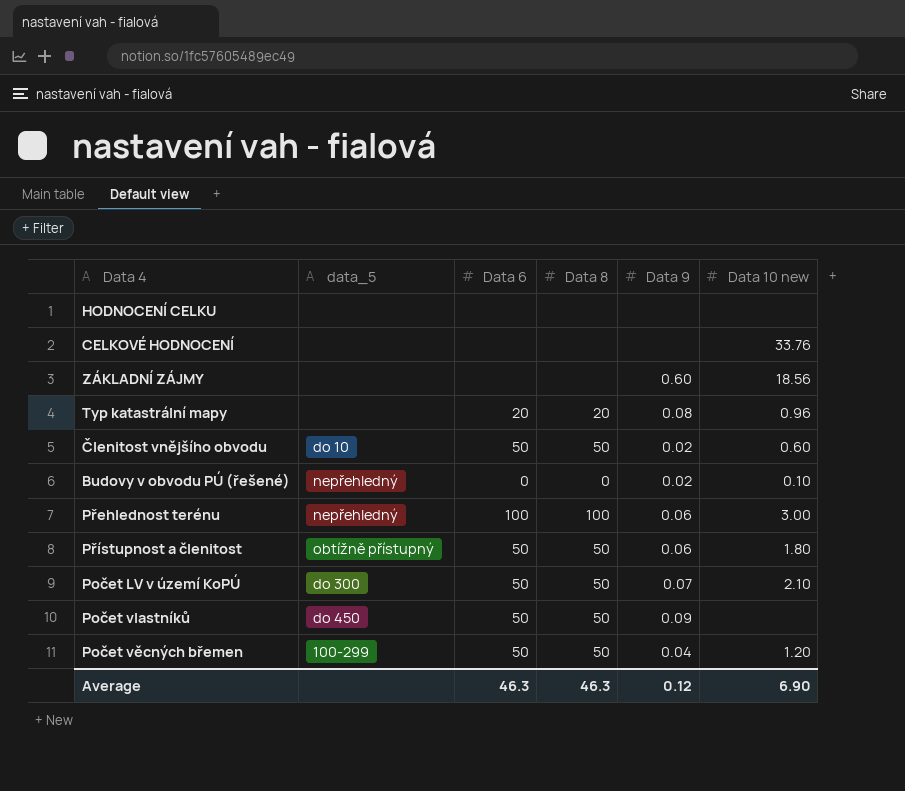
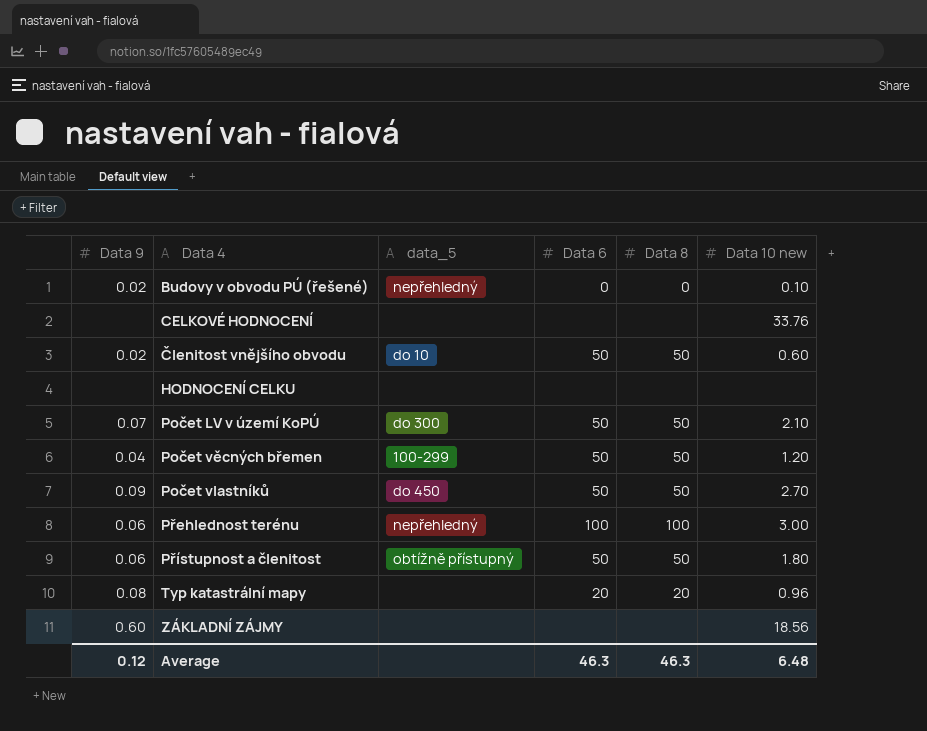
row order: none -> Data 4 ascending
column Data 9 | position: 5 -> 1
Počet vlastníků | Data 10 new: none -> 2.70
Average | Data 10 new: 6.90 -> 6.48

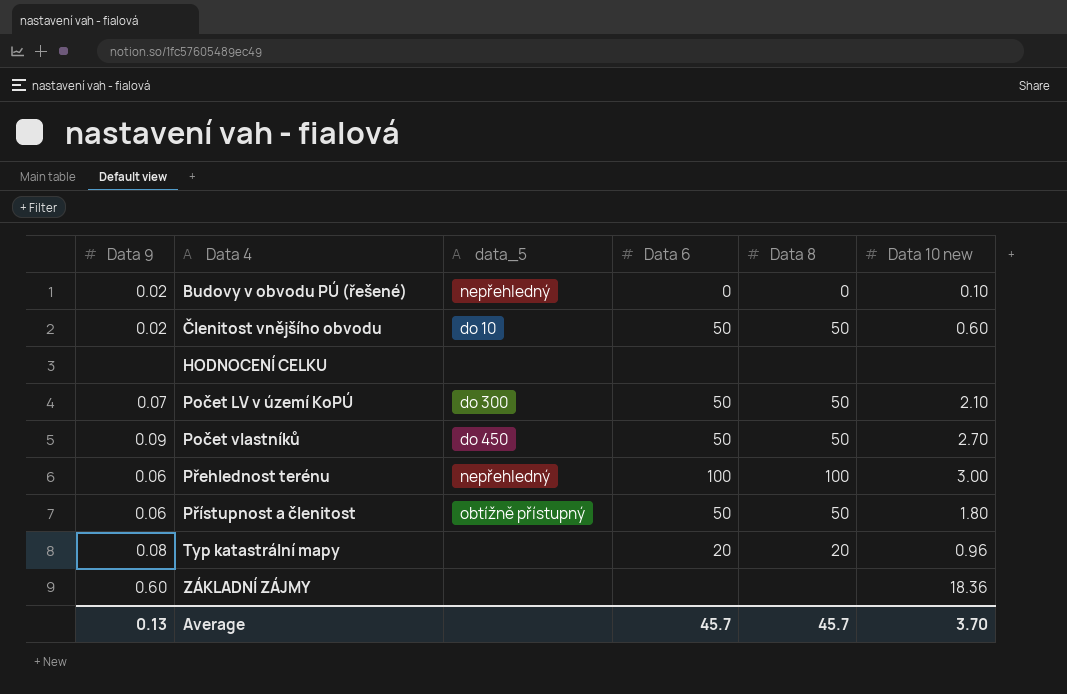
row CELKOVÉ HODNOCENÍ: none | none | none | none | 33.76 -> none
row Počet věcných břemen: 0.04 | 100-299 | 50 | 50 | 1.20 -> none
ZÁKLADNÍ ZÁJMY | Data 10 new: 18.56 -> 18.36
Average | Data 9: 0.12 -> 0.13
Average | Data 6: 46.3 -> 45.7
Average | Data 8: 46.3 -> 45.7
Average | Data 10 new: 6.48 -> 3.70

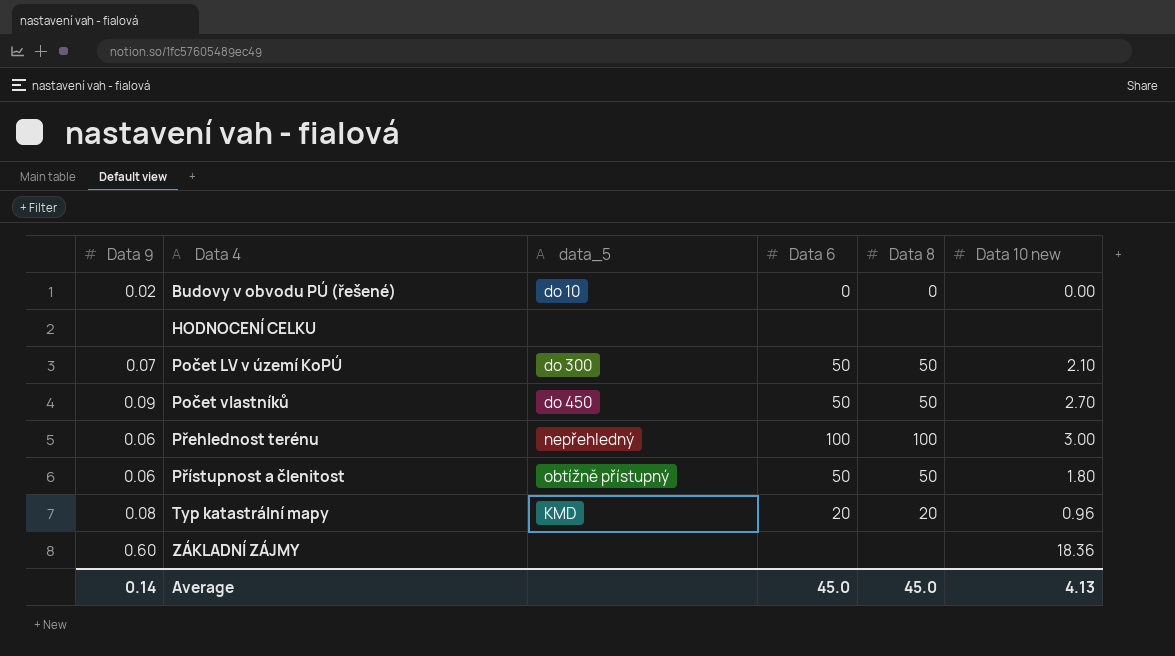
row Členitost vnějšího obvodu: 0.02 | do 10 | 50 | 50 | 0.60 -> none
Budovy v obvodu PÚ (řešené) | data_5: nepřehledný -> do 10
Budovy v obvodu PÚ (řešené) | Data 10 new: 0.10 -> 0.00
Typ katastrální mapy | data_5: none -> KMD
Average | Data 9: 0.13 -> 0.14
Average | Data 6: 45.7 -> 45.0
Average | Data 8: 45.7 -> 45.0
Average | Data 10 new: 3.70 -> 4.13

